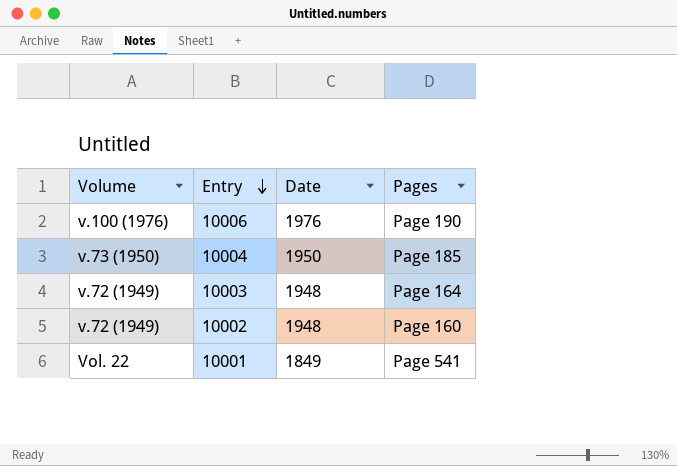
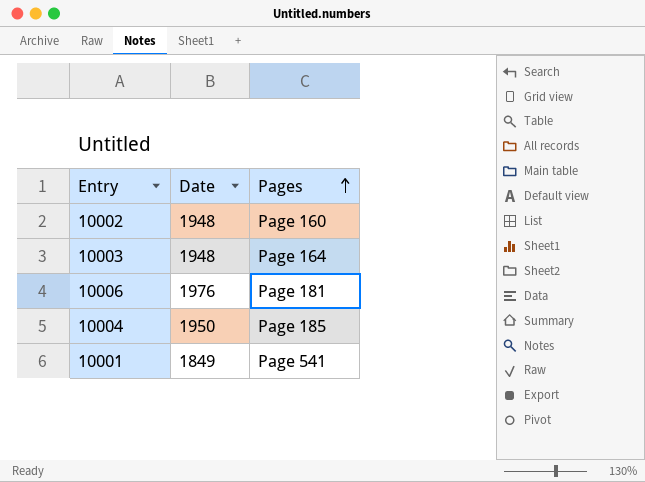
row order: Entry descending -> Pages ascending
column Volume | position: 1 -> none
10006 | Pages: Page 190 -> Page 181

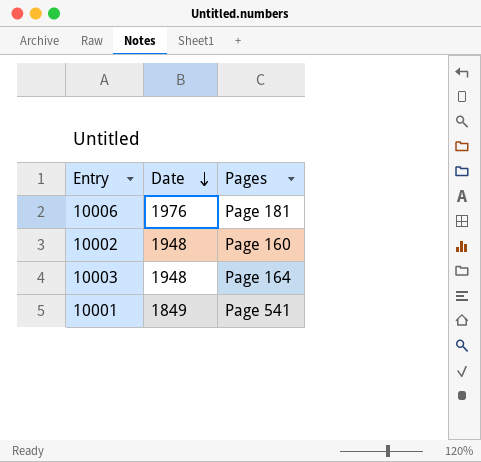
row order: Pages ascending -> Date descending
row 10004: 1950 | Page 185 -> none

